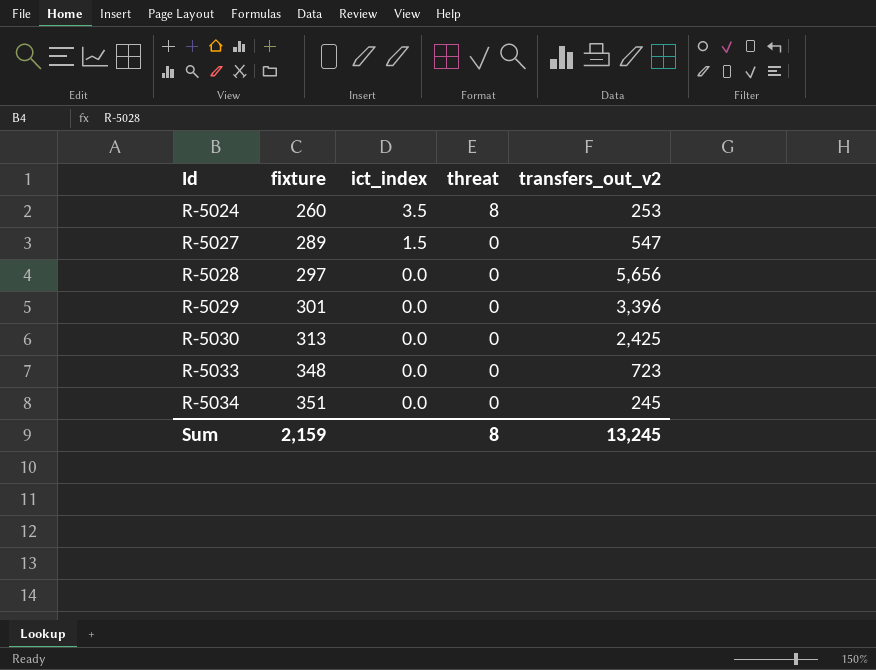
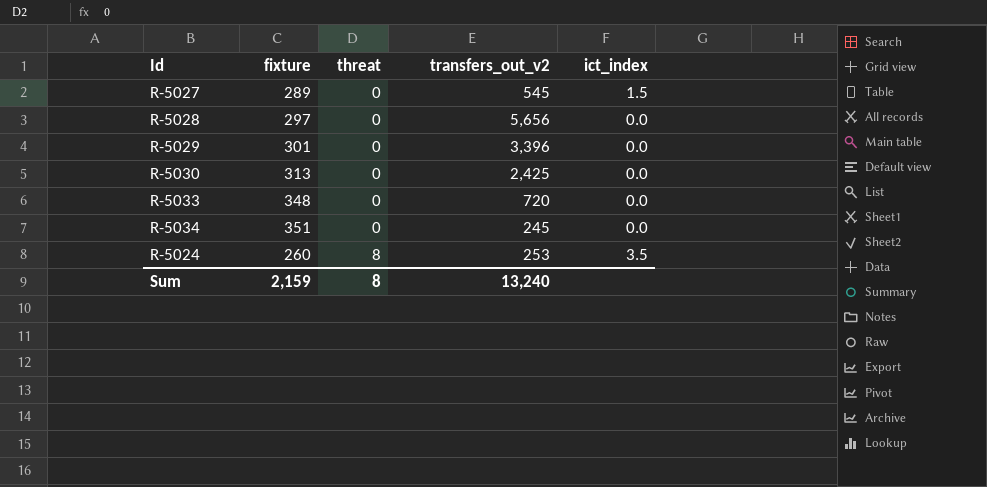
row order: Id ascending -> threat ascending
column ict_index | position: 3 -> 5
R-5027 | transfers_out_v2: 547 -> 545
R-5033 | transfers_out_v2: 723 -> 720
Sum | transfers_out_v2: 13,245 -> 13,240

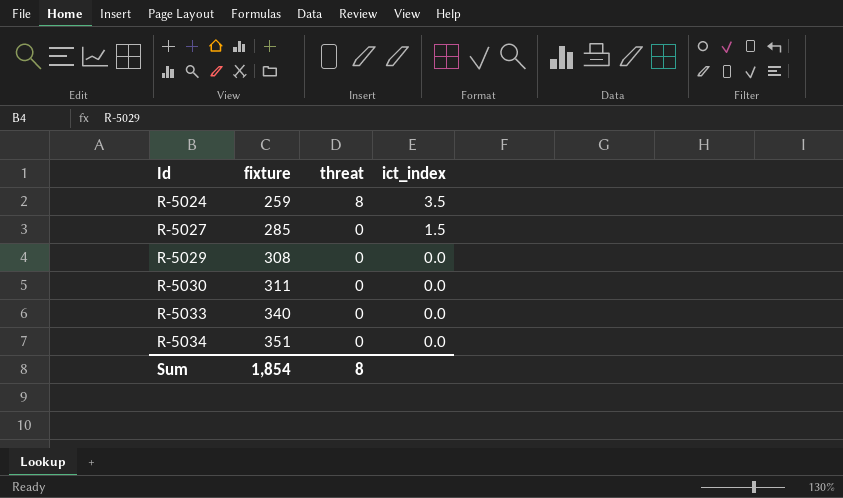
row order: threat ascending -> Id ascending
column transfers_out_v2 | position: 4 -> none
row R-5028: 297 | 0 | 5,656 | 0.0 -> none
R-5024 | fixture: 260 -> 259
R-5027 | fixture: 289 -> 285
R-5029 | fixture: 301 -> 308
R-5030 | fixture: 313 -> 311
R-5033 | fixture: 348 -> 340
Sum | fixture: 2,159 -> 1,854

